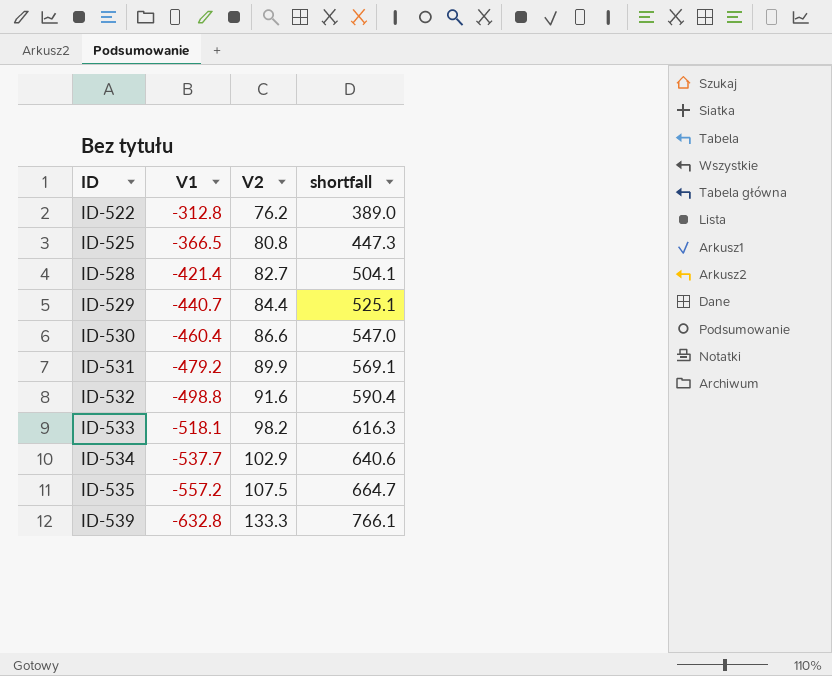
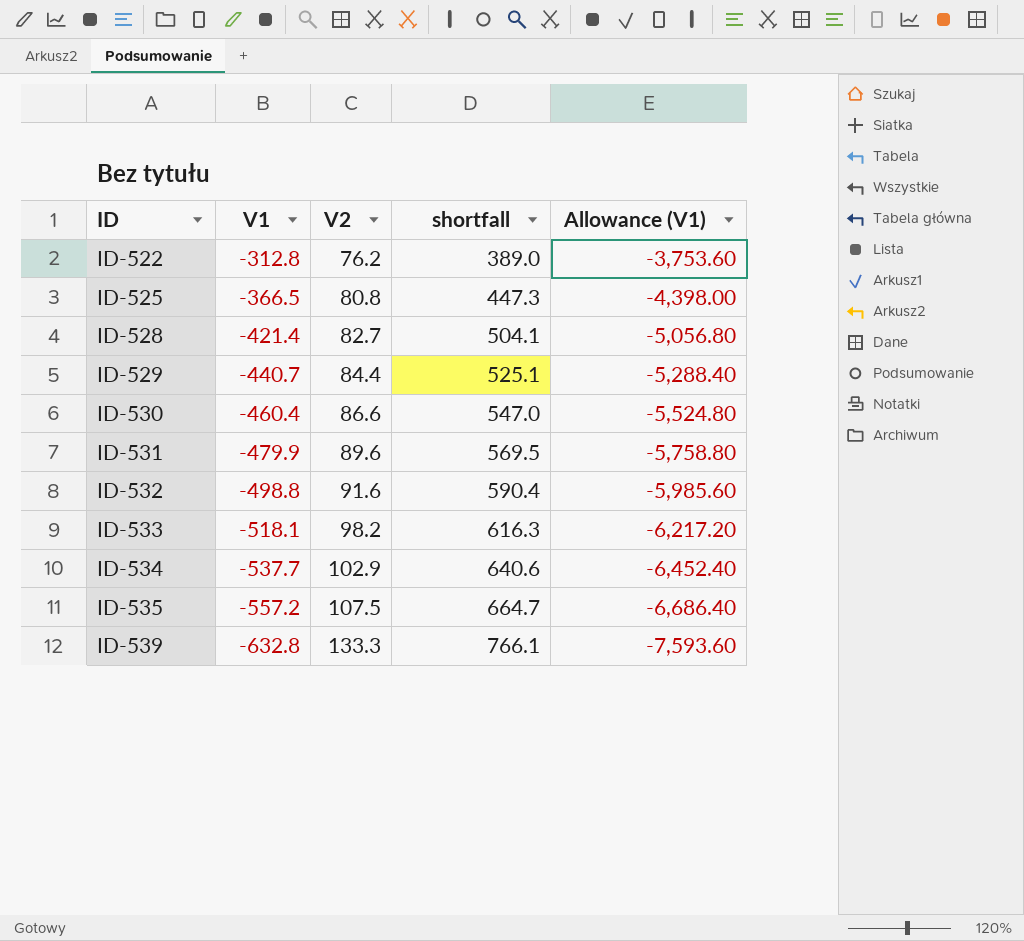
column Allowance (V1) | formula: none -> [V1] * 12
ID-531 | V1: -479.2 -> -479.9
ID-531 | V2: 89.9 -> 89.6
ID-531 | shortfall: 569.1 -> 569.5

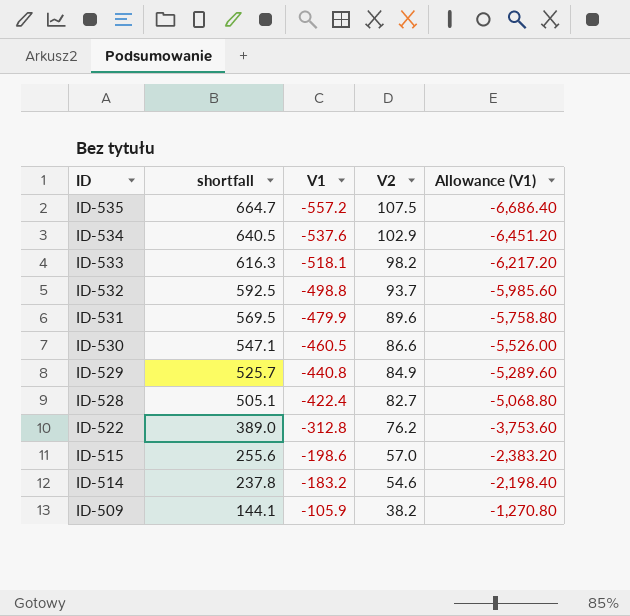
row order: ID ascending -> ID descending
column shortfall | position: 4 -> 2
row ID-525: -366.5 | 80.8 | 447.3 | -4,398.00 -> none
row ID-539: -632.8 | 133.3 | 766.1 | -7,593.60 -> none
ID-534 | shortfall: 640.6 -> 640.5
ID-534 | V1: -537.7 -> -537.6
ID-534 | Allowance (V1): -6,452.40 -> -6,451.20
ID-532 | shortfall: 590.4 -> 592.5
ID-532 | V2: 91.6 -> 93.7
ID-530 | shortfall: 547.0 -> 547.1
ID-530 | V1: -460.4 -> -460.5
ID-530 | Allowance (V1): -5,524.80 -> -5,526.00
ID-529 | shortfall: 525.1 -> 525.7
ID-529 | V1: -440.7 -> -440.8
ID-529 | V2: 84.4 -> 84.9
ID-529 | Allowance (V1): -5,288.40 -> -5,289.60
ID-528 | shortfall: 504.1 -> 505.1
ID-528 | V1: -421.4 -> -422.4
ID-528 | Allowance (V1): -5,056.80 -> -5,068.80
row ID-515: none -> 255.6 | -198.6 | 57.0 | -2,383.20
row ID-514: none -> 237.8 | -183.2 | 54.6 | -2,198.40
row ID-509: none -> 144.1 | -105.9 | 38.2 | -1,270.80

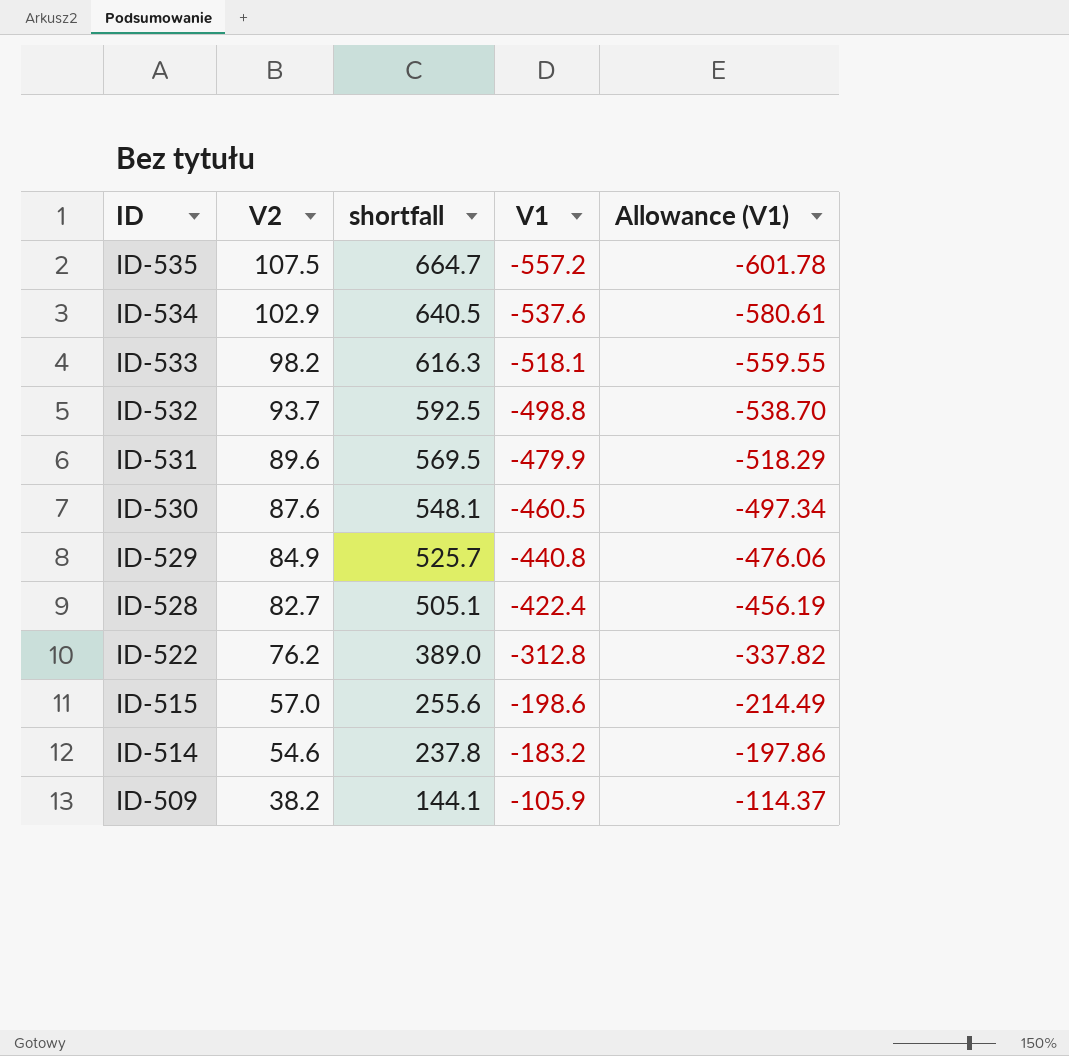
column V2 | position: 4 -> 2
column Allowance (V1) | formula: [V1] * 12 -> [V1] * 1.08
ID-530 | V2: 86.6 -> 87.6
ID-530 | shortfall: 547.1 -> 548.1

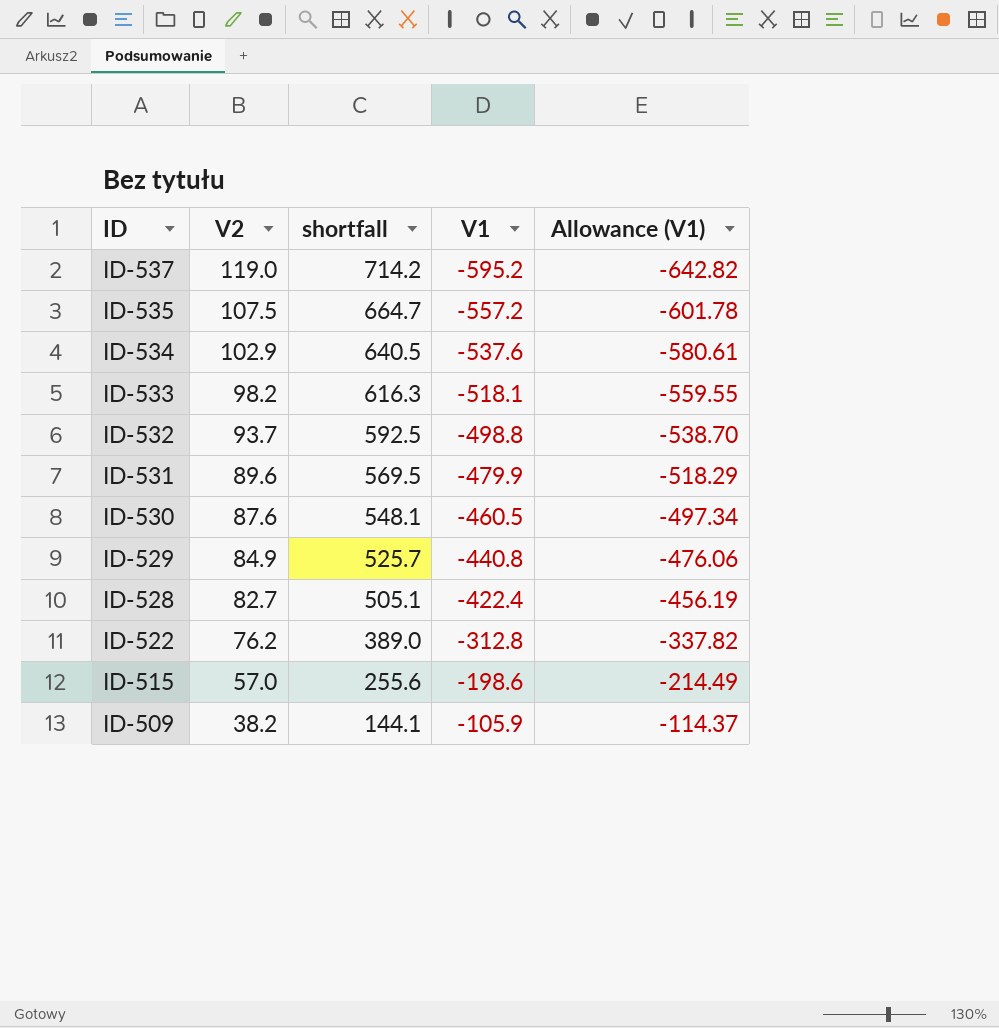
row ID-514: 54.6 | 237.8 | -183.2 | -197.86 -> none
row ID-537: none -> 119.0 | 714.2 | -595.2 | -642.82

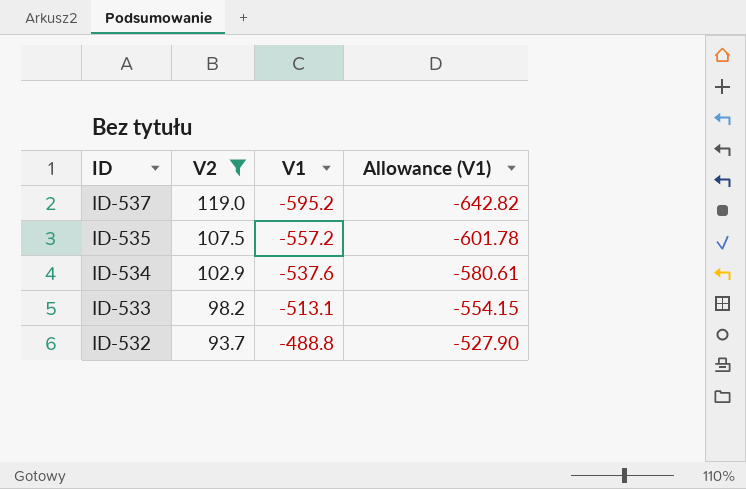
filter: none -> V2 >= 93.7
column shortfall | formula: [V2] - [V1] -> none
ID-533 | V1: -518.1 -> -513.1
ID-533 | Allowance (V1): -559.55 -> -554.15
ID-532 | V1: -498.8 -> -488.8
ID-532 | Allowance (V1): -538.70 -> -527.90

